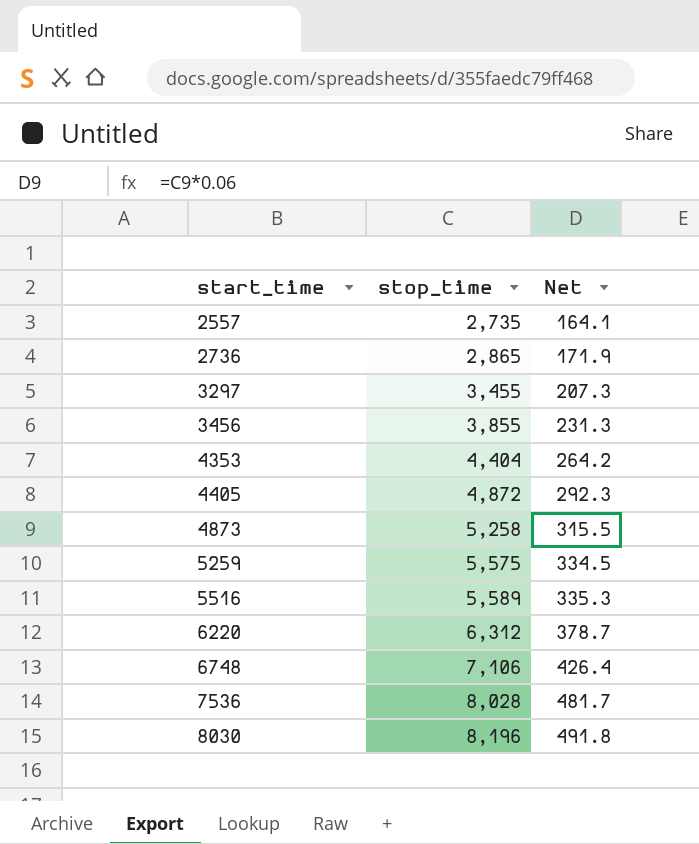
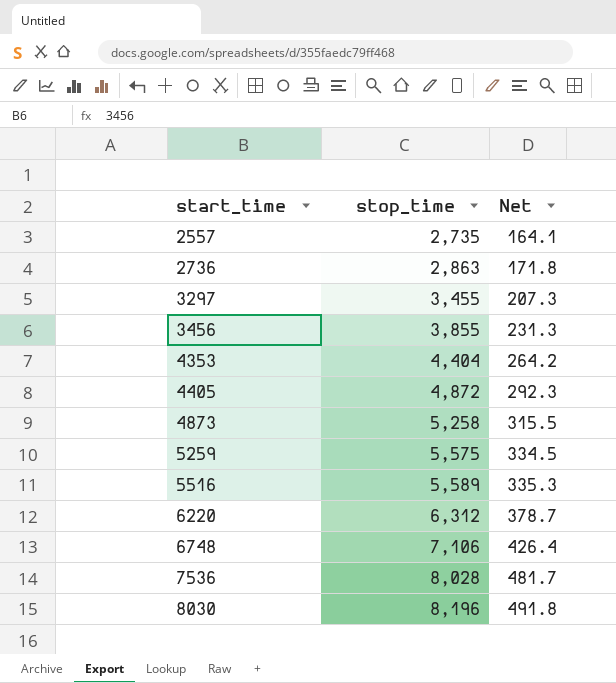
2736 | stop_time: 2,865 -> 2,863
2736 | Net: 171.9 -> 171.8

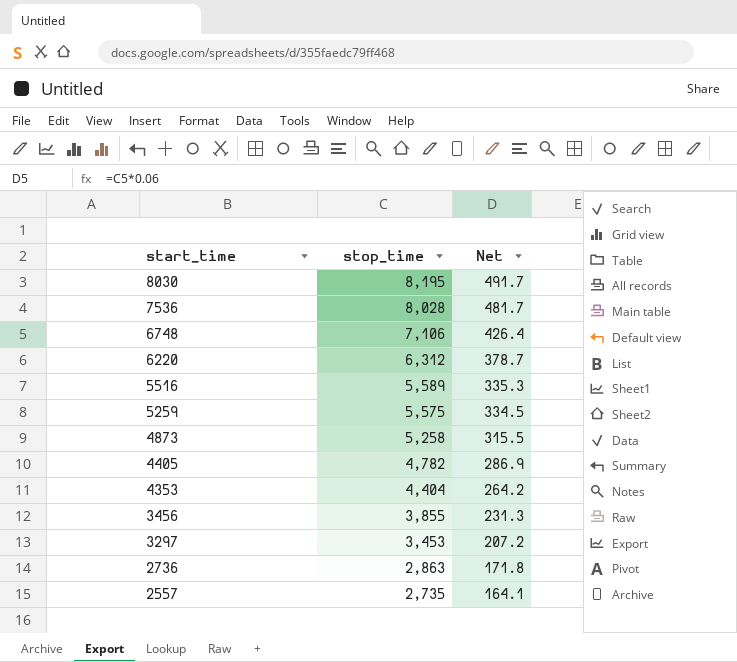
row order: start_time ascending -> start_time descending
8030 | stop_time: 8,196 -> 8,195
8030 | Net: 491.8 -> 491.7
4405 | stop_time: 4,872 -> 4,782
4405 | Net: 292.3 -> 286.9
3297 | stop_time: 3,455 -> 3,453
3297 | Net: 207.3 -> 207.2

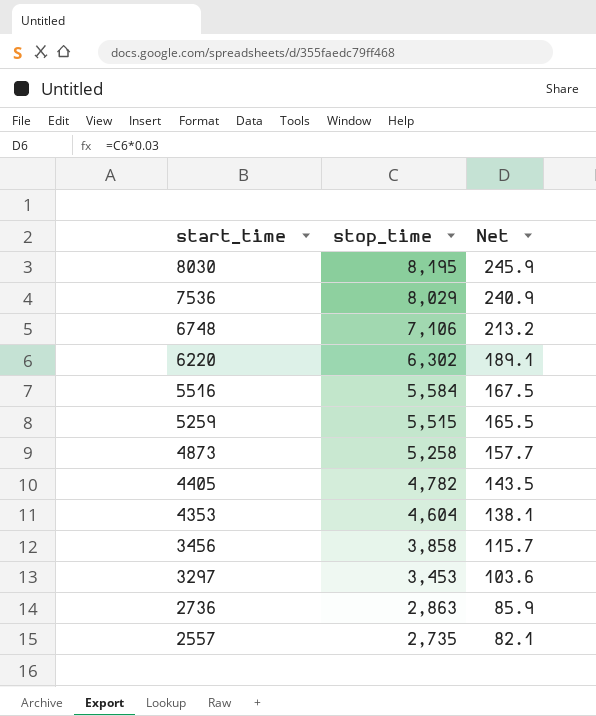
column Net | formula: [stop_time] * 0.06 -> [stop_time] * 0.03
7536 | stop_time: 8,028 -> 8,029
6220 | stop_time: 6,312 -> 6,302
5516 | stop_time: 5,589 -> 5,584
5259 | stop_time: 5,575 -> 5,515
4353 | stop_time: 4,404 -> 4,604
3456 | stop_time: 3,855 -> 3,858

